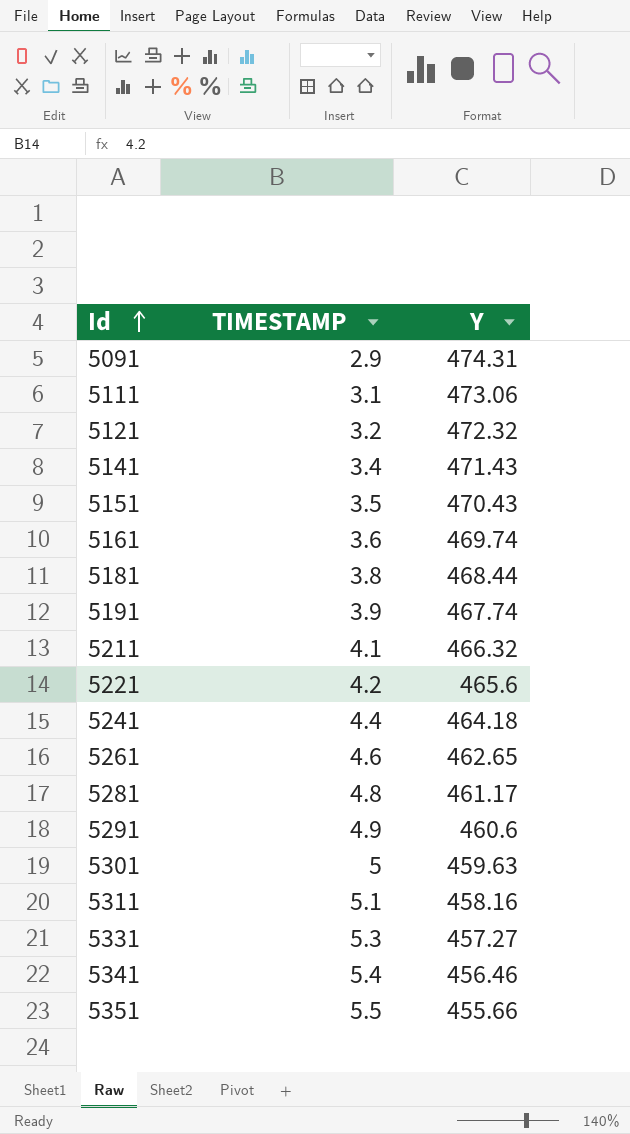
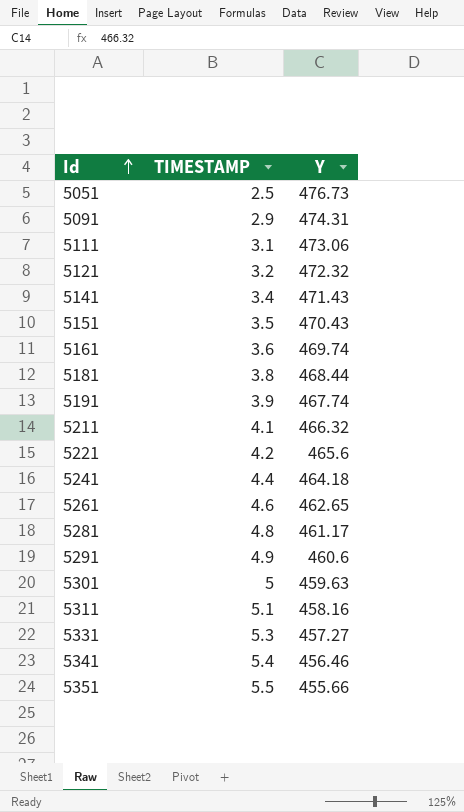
row 5051: none -> 2.5 | 476.73

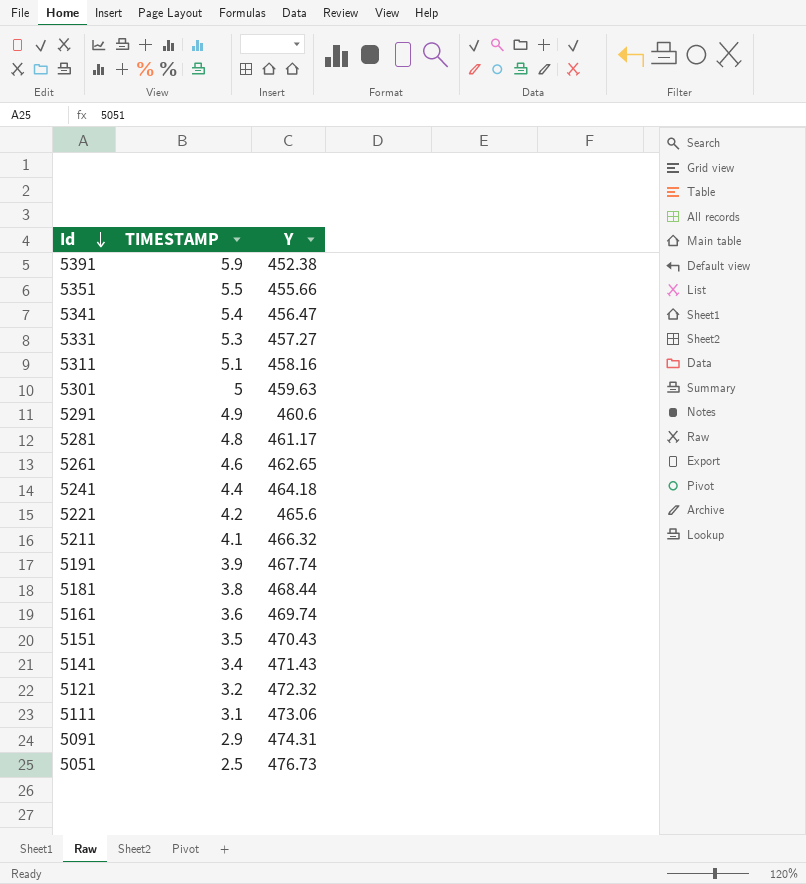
row order: Id ascending -> Id descending
row 5391: none -> 5.9 | 452.38
5341 | Y: 456.46 -> 456.47

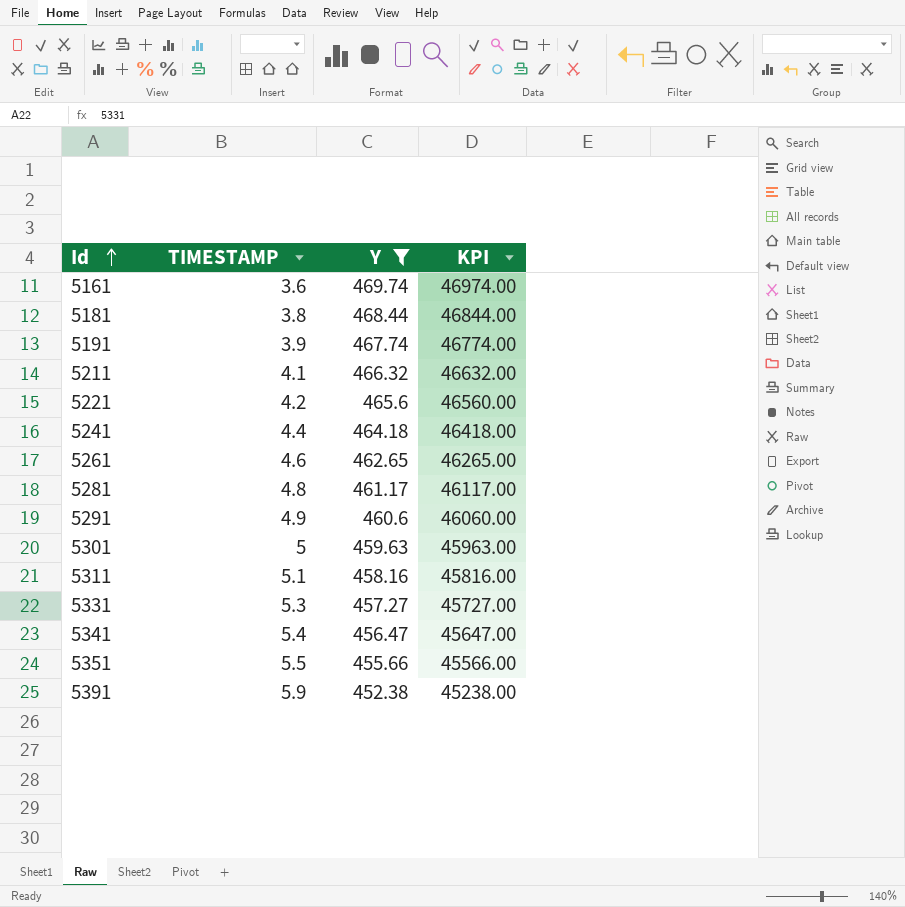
filter: none -> Y <= 469.74
row order: Id descending -> Id ascending
column KPI | formula: none -> [Y] * 100

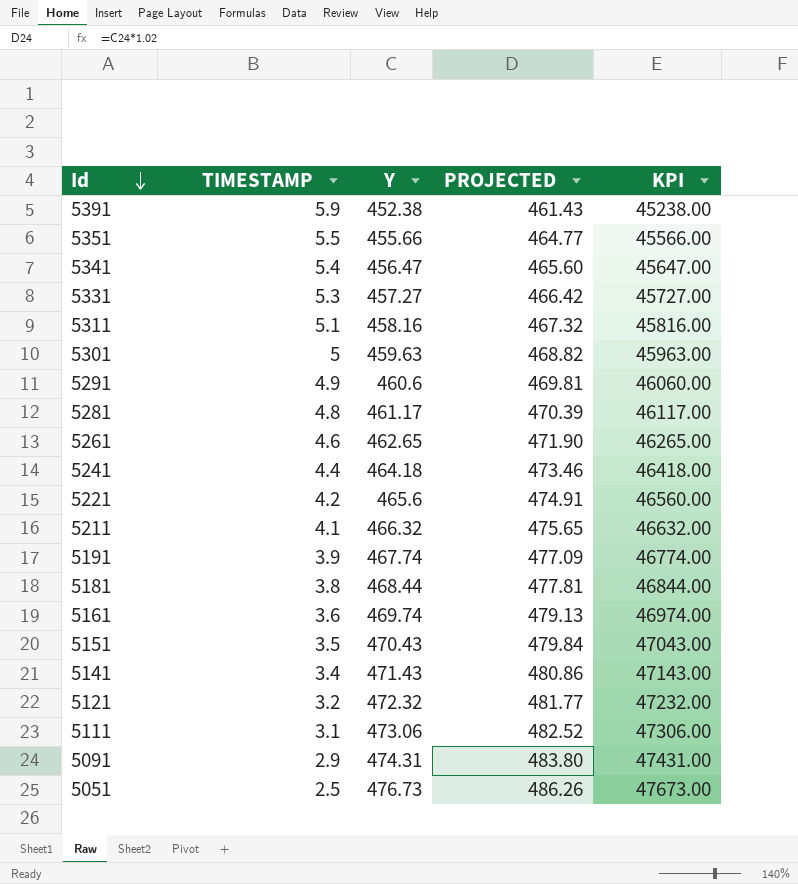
filter: Y <= 469.74 -> none
row order: Id ascending -> Id descending
column PROJECTED | formula: none -> [Y] * 1.02

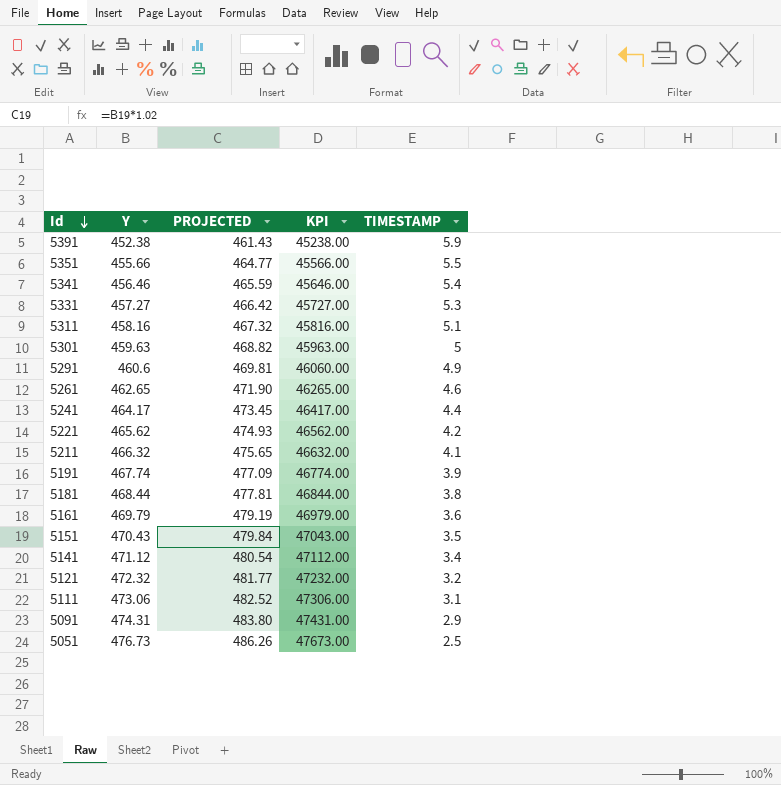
column TIMESTAMP | position: 2 -> 5
row 5281: 4.8 | 461.17 | 470.39 | 46117.00 -> none
5341 | Y: 456.47 -> 456.46
5341 | PROJECTED: 465.60 -> 465.59
5341 | KPI: 45647.00 -> 45646.00
5241 | Y: 464.18 -> 464.17
5241 | PROJECTED: 473.46 -> 473.45
5241 | KPI: 46418.00 -> 46417.00
5221 | Y: 465.6 -> 465.62
5221 | PROJECTED: 474.91 -> 474.93
5221 | KPI: 46560.00 -> 46562.00
5161 | Y: 469.74 -> 469.79
5161 | PROJECTED: 479.13 -> 479.19
5161 | KPI: 46974.00 -> 46979.00
5141 | Y: 471.43 -> 471.12
5141 | PROJECTED: 480.86 -> 480.54
5141 | KPI: 47143.00 -> 47112.00

